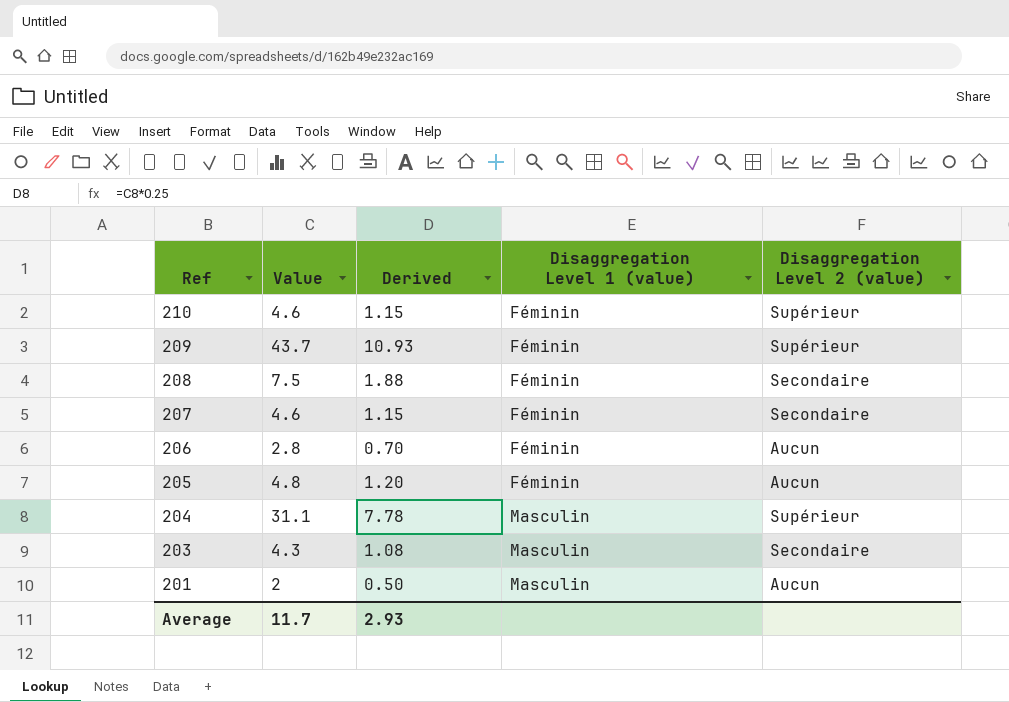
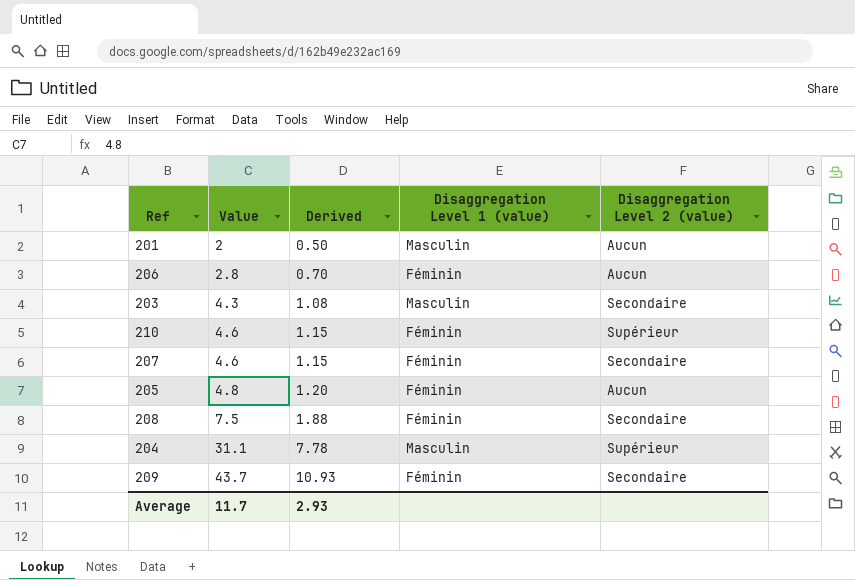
row order: Ref descending -> Value ascending
209 | Disaggregation Level 2 (value): Supérieur -> Secondaire

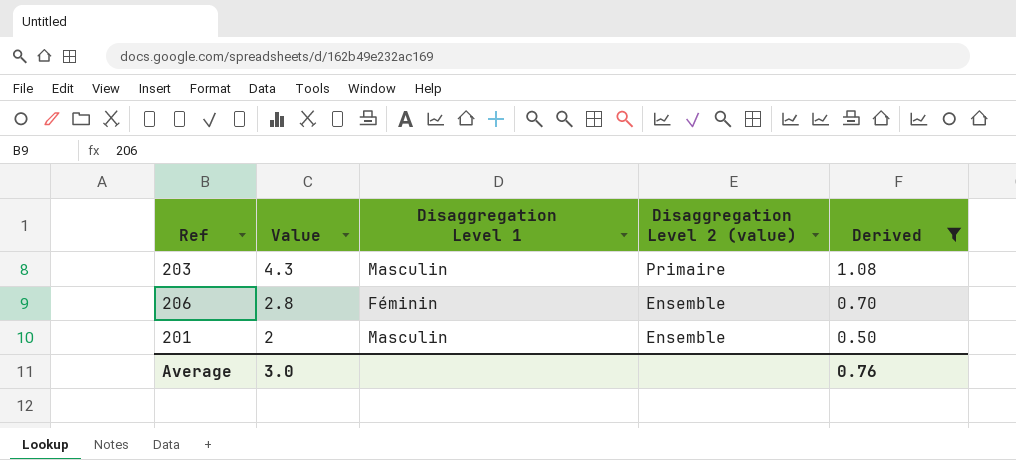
filter: none -> Derived <= 1.08
row order: Value ascending -> Value descending
column name: Disaggregation Level 1 (value) -> Disaggregation Level 1
column Derived | position: 3 -> 5
203 | Disaggregation Level 2 (value): Secondaire -> Primaire
206 | Disaggregation Level 2 (value): Aucun -> Ensemble
201 | Disaggregation Level 2 (value): Aucun -> Ensemble
Average | Value: 11.7 -> 3.0
Average | Derived: 2.93 -> 0.76

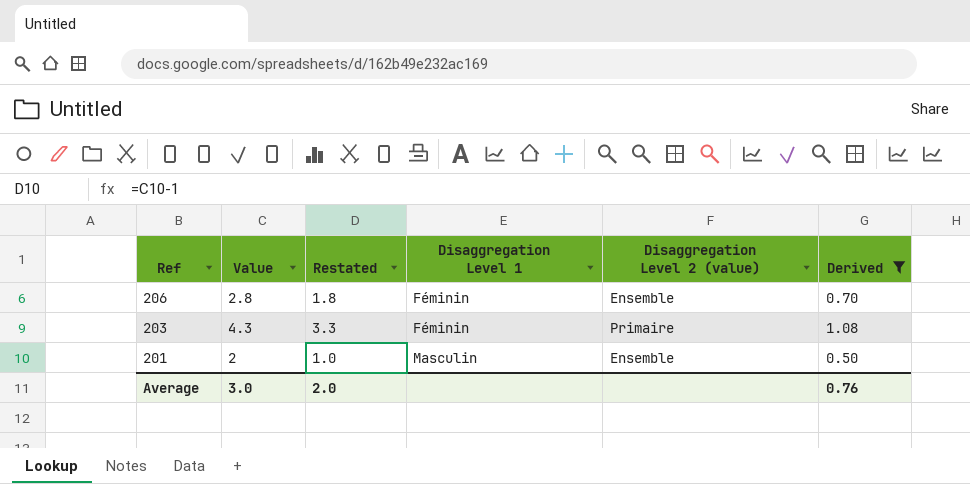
row order: Value descending -> Ref descending
column Restated | formula: none -> [Value] - 1
203 | Disaggregation Level 1: Masculin -> Féminin

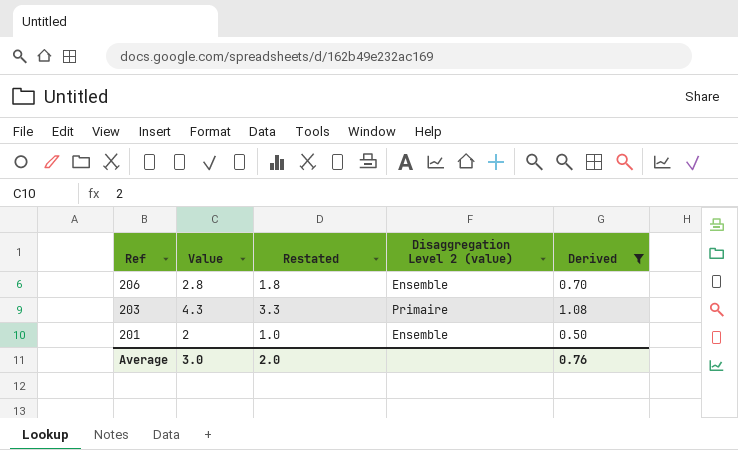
column Disaggregation Level 1 | position: 4 -> none

